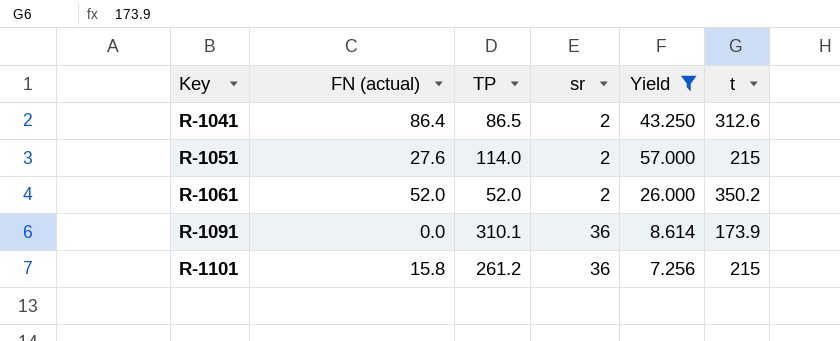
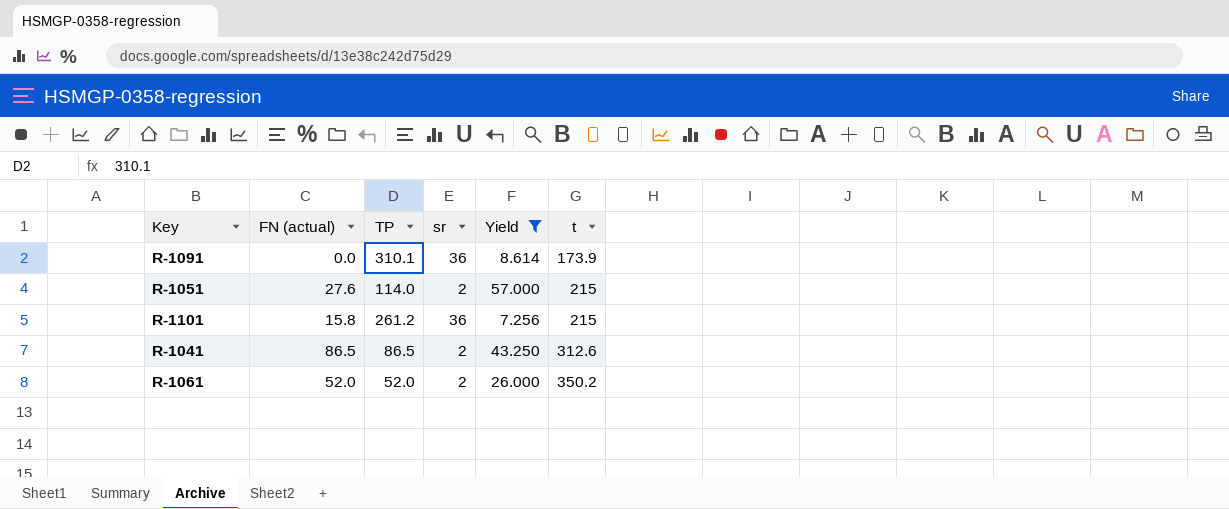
row order: Key ascending -> t ascending
R-1041 | FN (actual): 86.4 -> 86.5

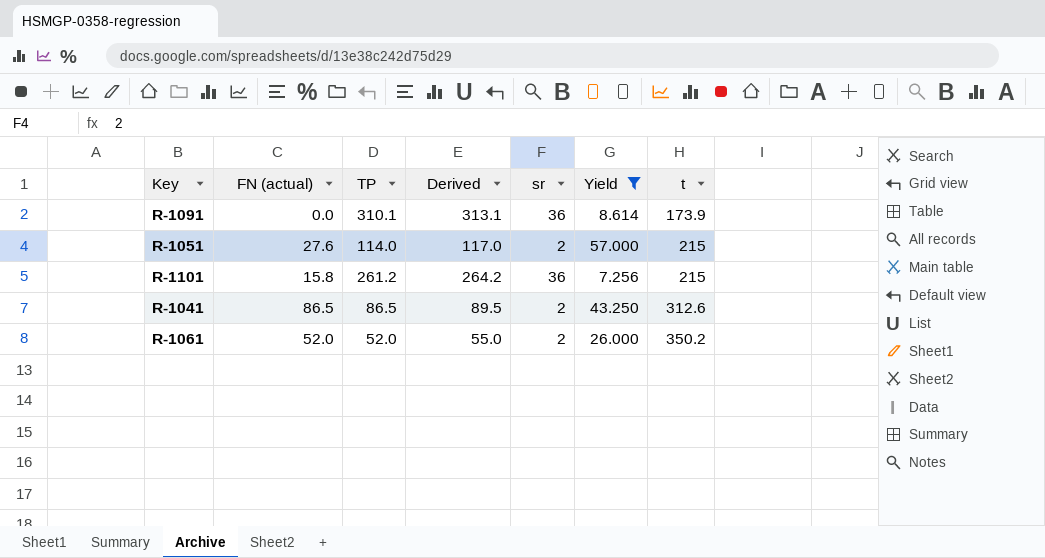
column Derived | formula: none -> [TP] + 3

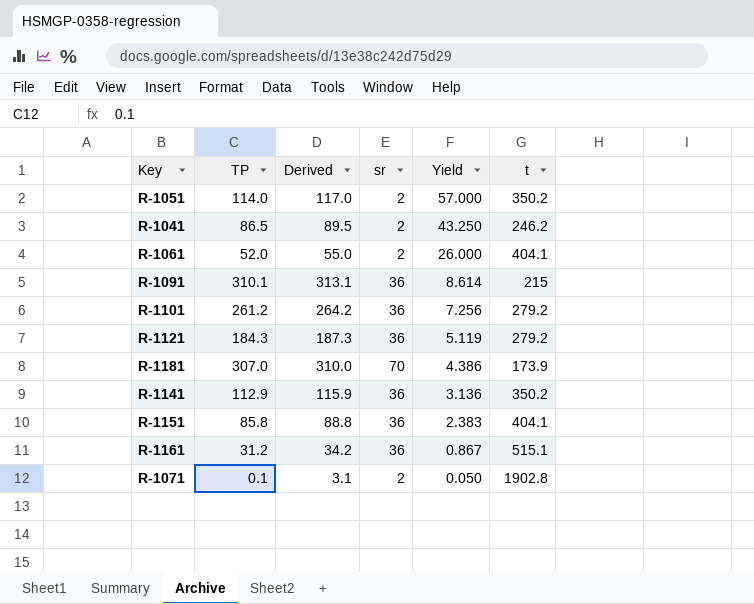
filter: Yield >= 7.256 -> none
row order: t ascending -> Yield descending
column FN (actual) | position: 2 -> none
R-1051 | t: 215 -> 350.2
R-1041 | t: 312.6 -> 246.2
R-1061 | t: 350.2 -> 404.1
R-1091 | t: 173.9 -> 215
R-1101 | t: 215 -> 279.2

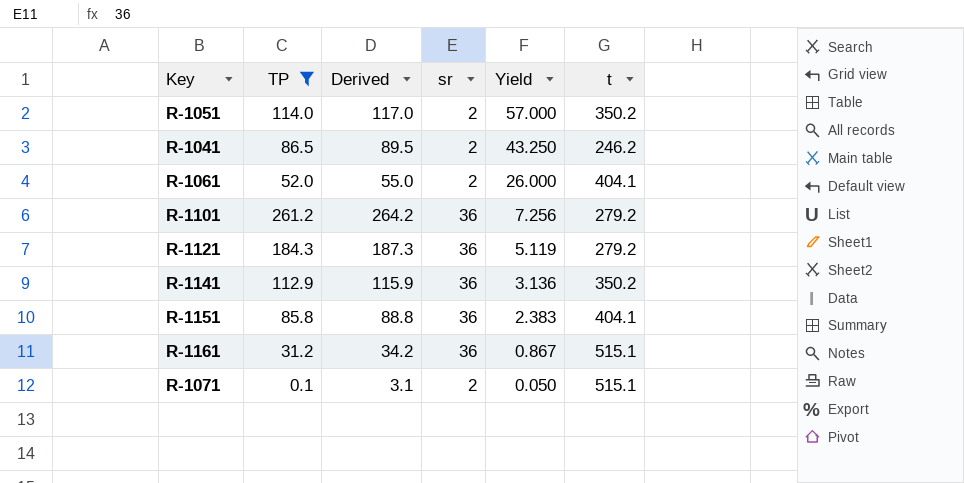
filter: none -> TP <= 261.2
R-1071 | t: 1902.8 -> 515.1

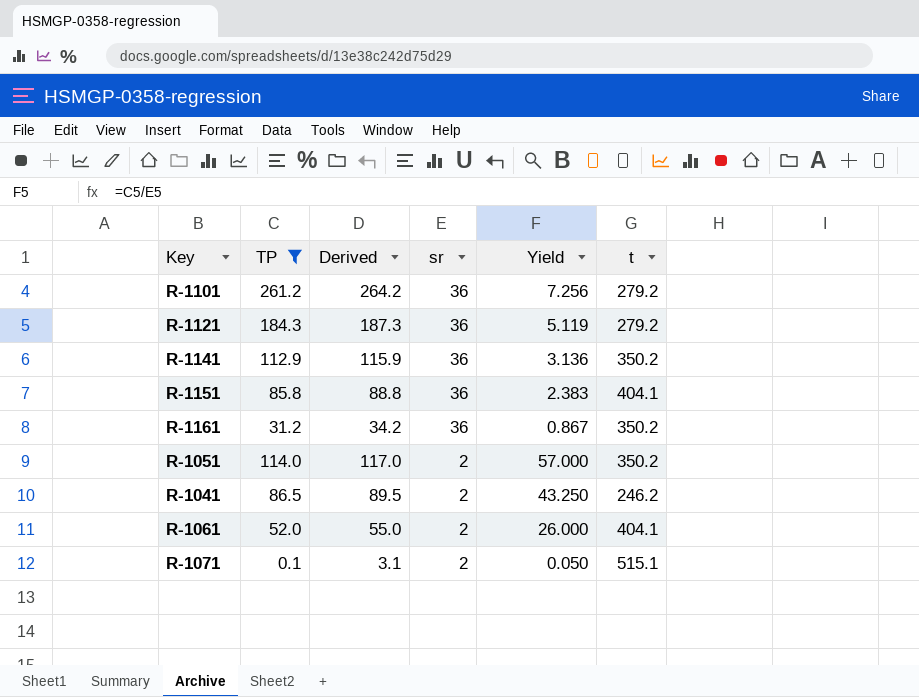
row order: Yield descending -> sr descending
R-1161 | t: 515.1 -> 350.2

